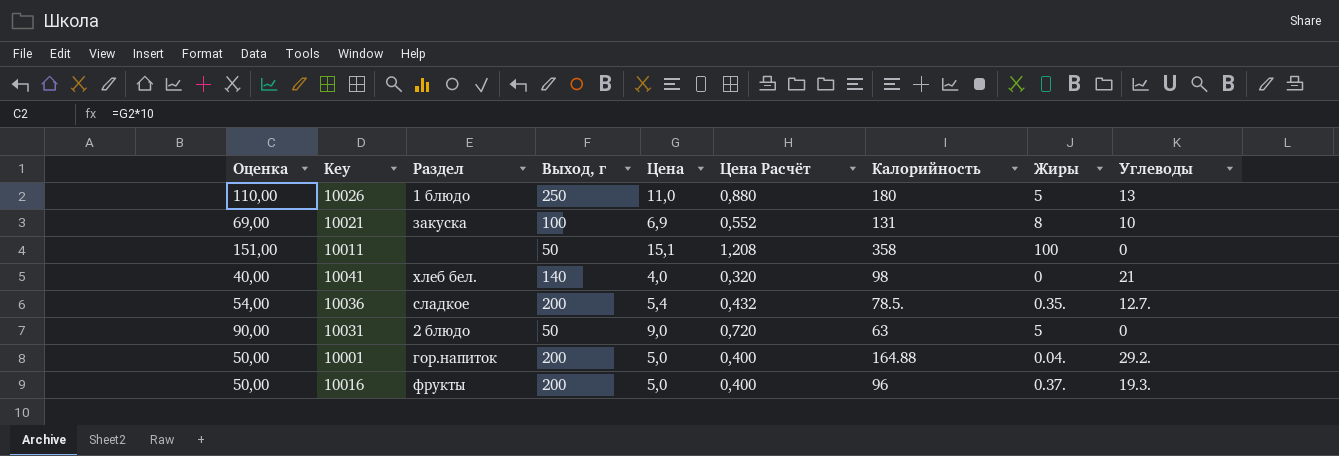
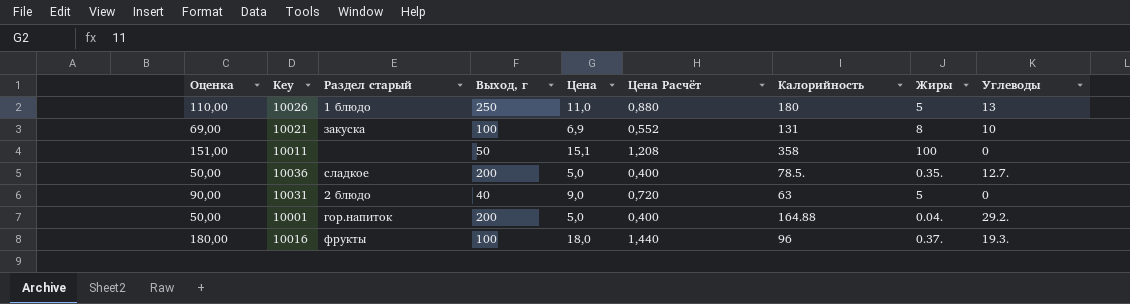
column name: Раздел -> Раздел старый
row 10041: 40,00 | хлеб бел. | 140 | 4,0 | 0,320 | 98 | 0 | 21 -> none
10036 | Оценка: 54,00 -> 50,00
10036 | Цена: 5,4 -> 5,0
10036 | Цена Расчёт: 0,432 -> 0,400
10031 | Выход, г: 50 -> 40
10016 | Оценка: 50,00 -> 180,00
10016 | Выход, г: 200 -> 100
10016 | Цена: 5,0 -> 18,0
10016 | Цена Расчёт: 0,400 -> 1,440

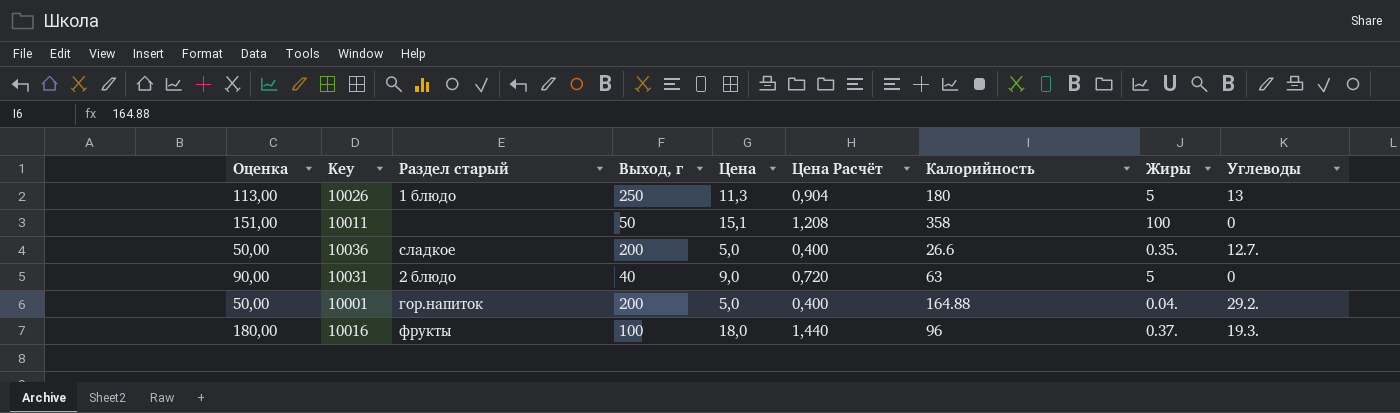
row 10021: 69,00 | закуска | 100 | 6,9 | 0,552 | 131 | 8 | 10 -> none
10026 | Оценка: 110,00 -> 113,00
10026 | Цена: 11,0 -> 11,3
10026 | Цена Расчёт: 0,880 -> 0,904
10036 | Калорийность: 78.5. -> 26.6

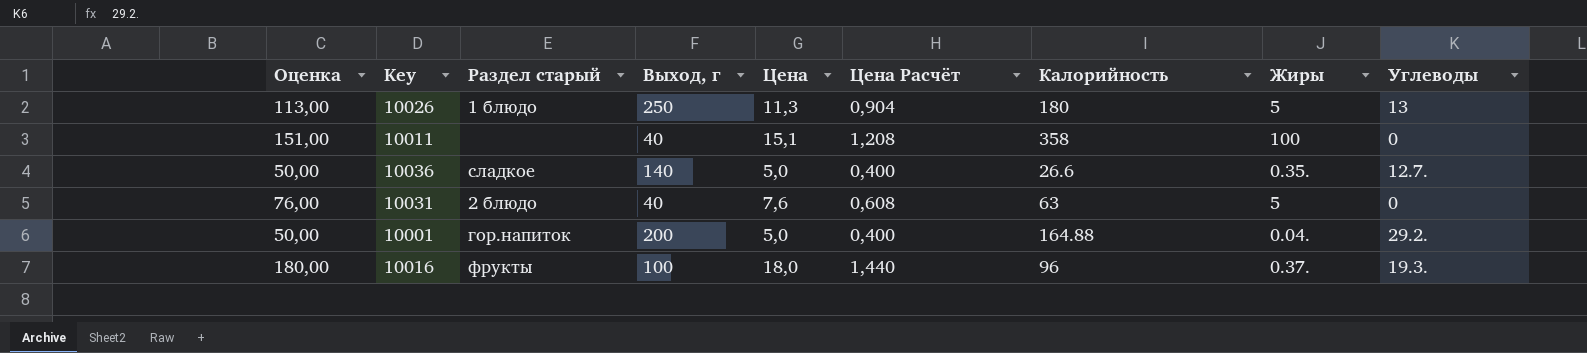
10011 | Выход, г: 50 -> 40
10036 | Выход, г: 200 -> 140
10031 | Оценка: 90,00 -> 76,00
10031 | Цена: 9,0 -> 7,6
10031 | Цена Расчёт: 0,720 -> 0,608

